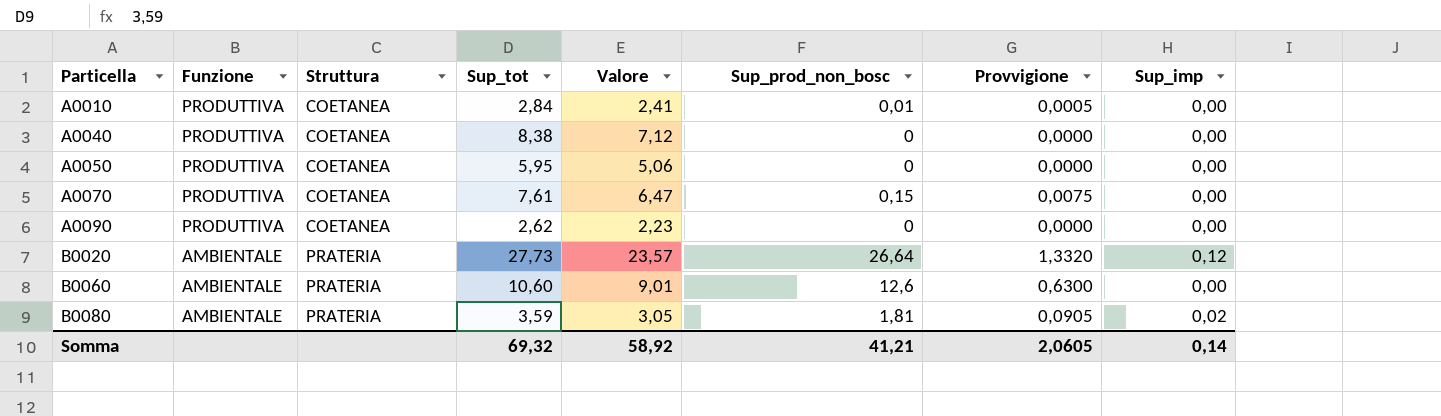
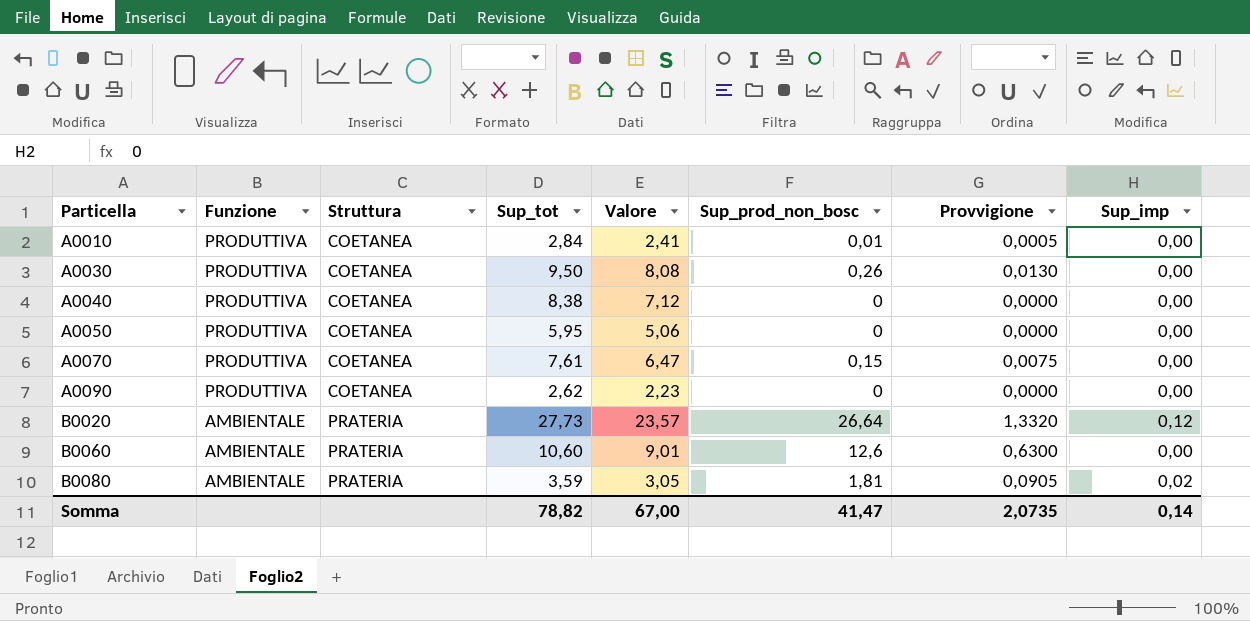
row A0030: none -> PRODUTTIVA | COETANEA | 9,50 | 8,08 | 0,26 | 0,0130 | 0,00
Somma | Sup_tot: 69,32 -> 78,82
Somma | Valore: 58,92 -> 67,00
Somma | Sup_prod_non_bosc: 41,21 -> 41,47
Somma | Provvigione: 2,0605 -> 2,0735

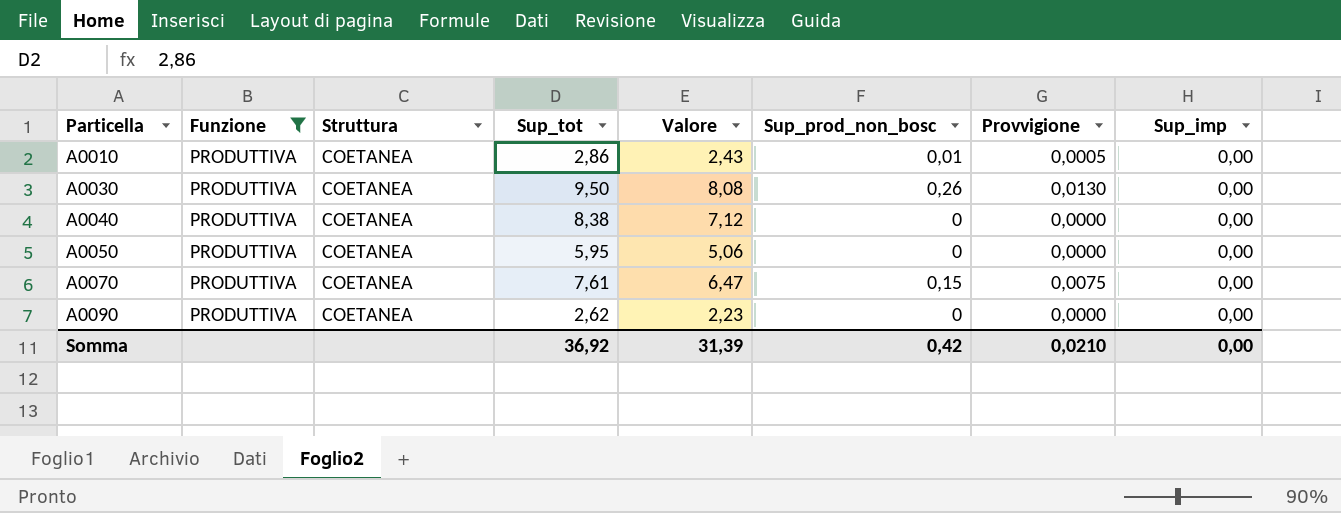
filter: none -> Funzione = PRODUTTIVA
A0010 | Sup_tot: 2,84 -> 2,86
A0010 | Valore: 2,41 -> 2,43
Somma | Sup_tot: 78,82 -> 36,92
Somma | Valore: 67,00 -> 31,39
Somma | Sup_prod_non_bosc: 41,47 -> 0,42
Somma | Provvigione: 2,0735 -> 0,0210
Somma | Sup_imp: 0,14 -> 0,00

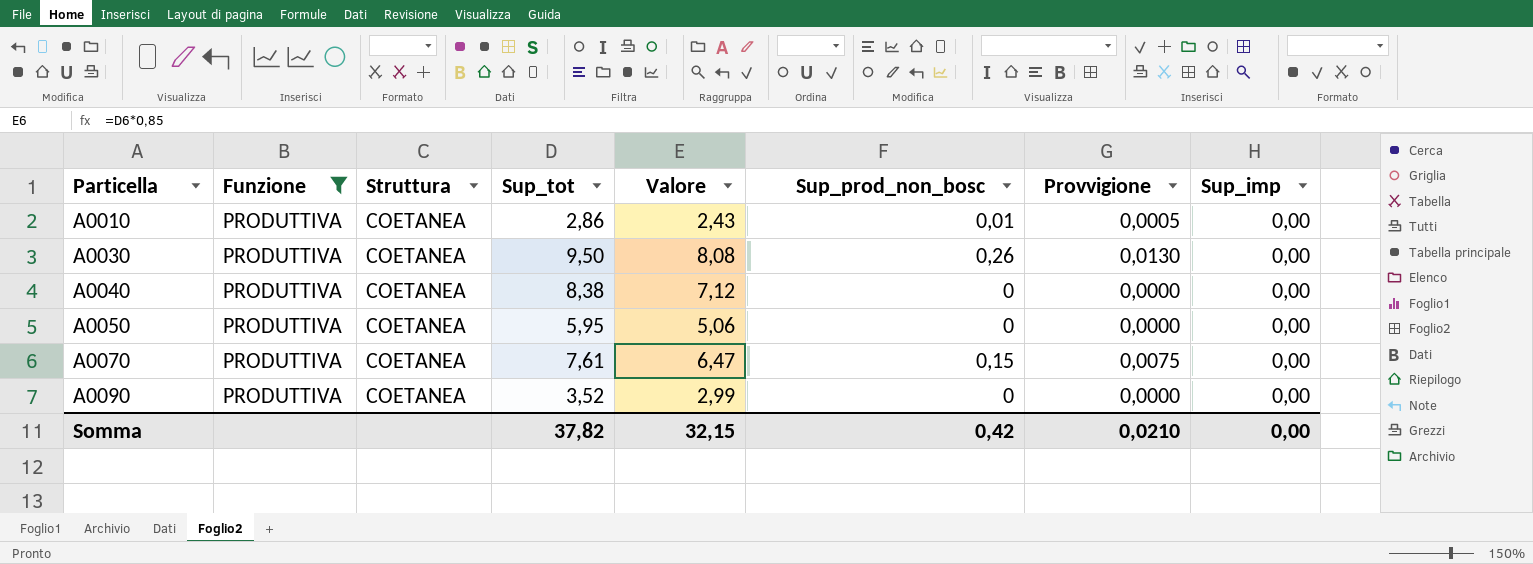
A0090 | Sup_tot: 2,62 -> 3,52
A0090 | Valore: 2,23 -> 2,99
Somma | Sup_tot: 36,92 -> 37,82
Somma | Valore: 31,39 -> 32,15

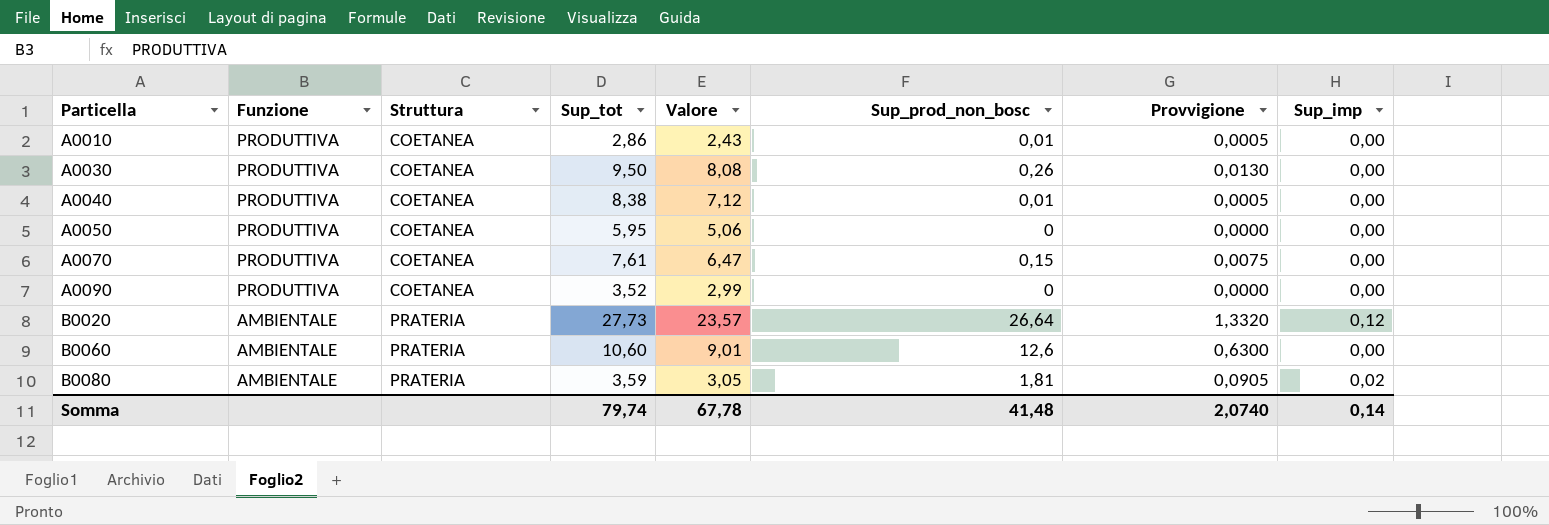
filter: Funzione = PRODUTTIVA -> none
A0040 | Sup_prod_non_bosc: 0 -> 0,01
A0040 | Provvigione: 0,0000 -> 0,0005
Somma | Sup_tot: 37,82 -> 79,74
Somma | Valore: 32,15 -> 67,78
Somma | Sup_prod_non_bosc: 0,42 -> 41,48
Somma | Provvigione: 0,0210 -> 2,0740
Somma | Sup_imp: 0,00 -> 0,14

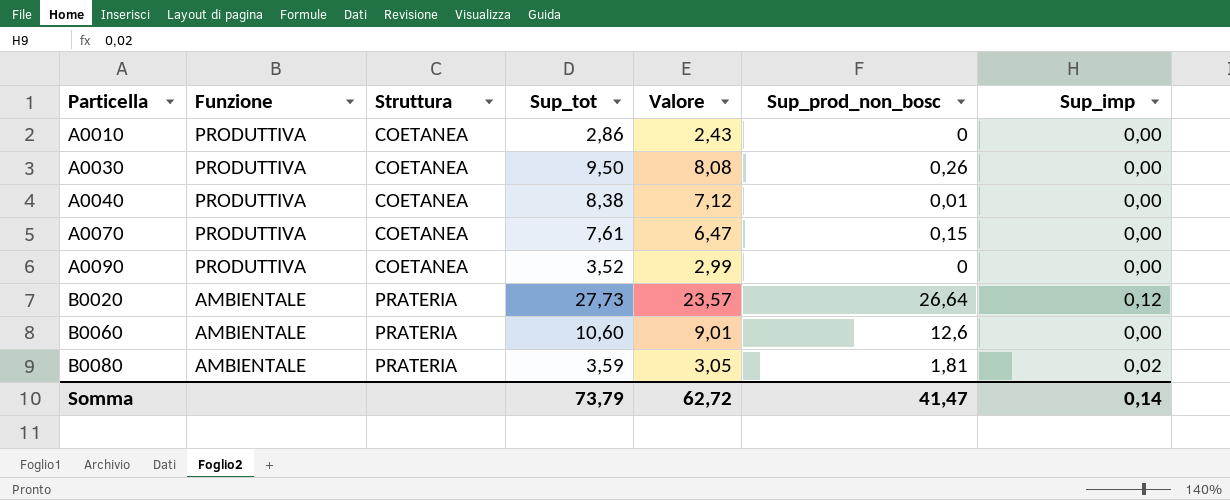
column Provvigione | formula: [Sup_prod_non_bosc] * 0,05 -> none
row A0050: PRODUTTIVA | COETANEA | 5,95 | 5,06 | 0 | 0,0000 | 0,00 -> none
A0010 | Sup_prod_non_bosc: 0,01 -> 0
Somma | Sup_tot: 79,74 -> 73,79
Somma | Valore: 67,78 -> 62,72
Somma | Sup_prod_non_bosc: 41,48 -> 41,47

